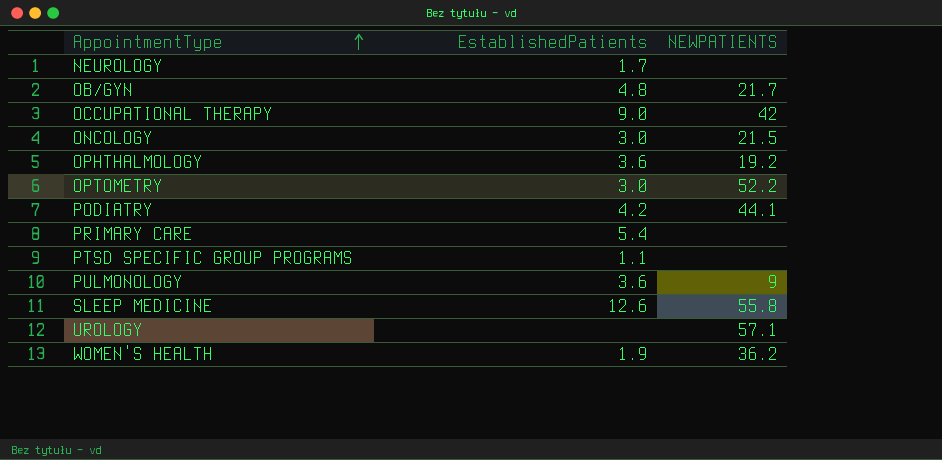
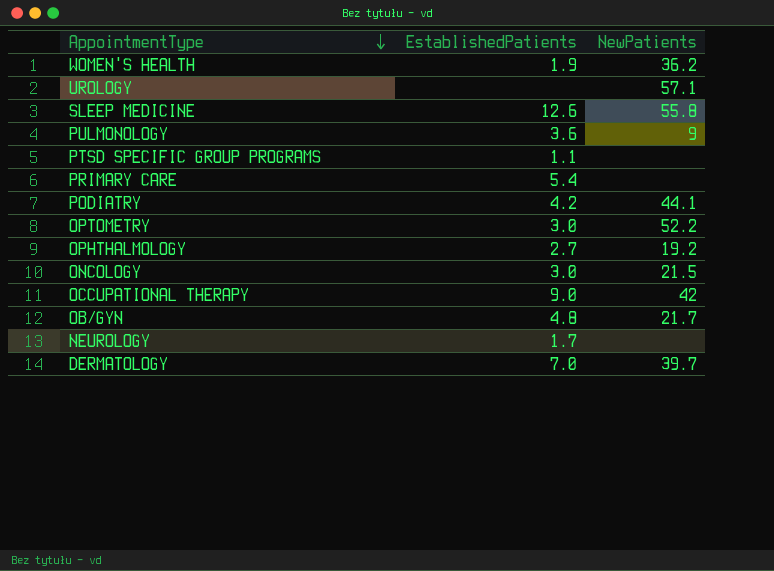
row order: AppointmentType ascending -> AppointmentType descending
column name: NEWPATIENTS -> NewPatients
OPHTHALMOLOGY | EstablishedPatients: 3.6 -> 2.7
row DERMATOLOGY: none -> 7.0 | 39.7

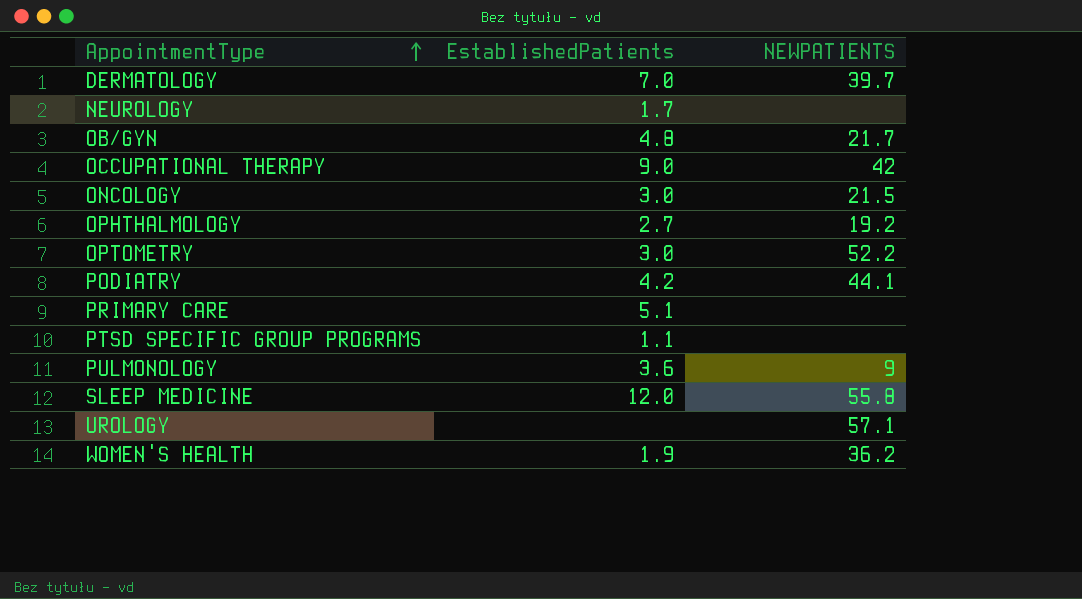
row order: AppointmentType descending -> AppointmentType ascending
column name: NewPatients -> NEWPATIENTS
PRIMARY CARE | EstablishedPatients: 5.4 -> 5.1
SLEEP MEDICINE | EstablishedPatients: 12.6 -> 12.0

